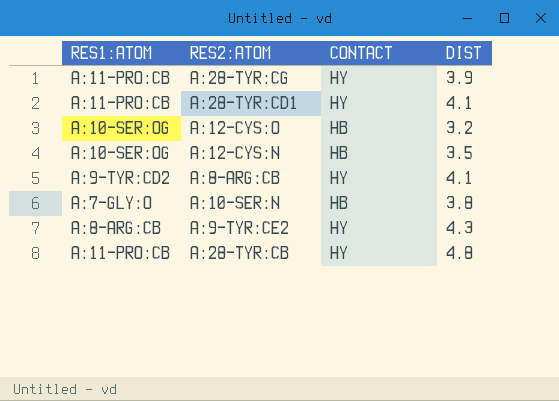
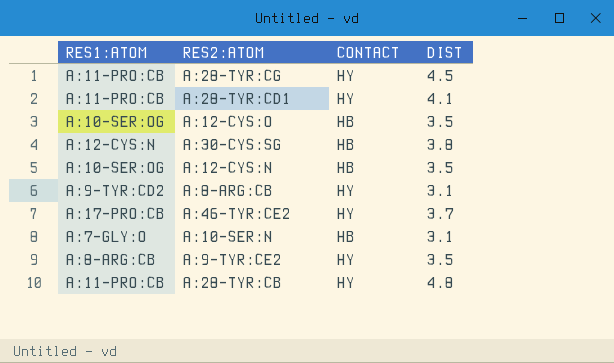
A:28-TYR:CG | DIST: 3.9 -> 4.5
A:12-CYS:O | DIST: 3.2 -> 3.5
row A:30-CYS:SG: none -> A:12-CYS:N | HB | 3.8
A:8-ARG:CB | DIST: 4.1 -> 3.1
row A:46-TYR:CE2: none -> A:17-PRO:CB | HY | 3.7
A:10-SER:N | DIST: 3.8 -> 3.1
A:9-TYR:CE2 | DIST: 4.3 -> 3.5

